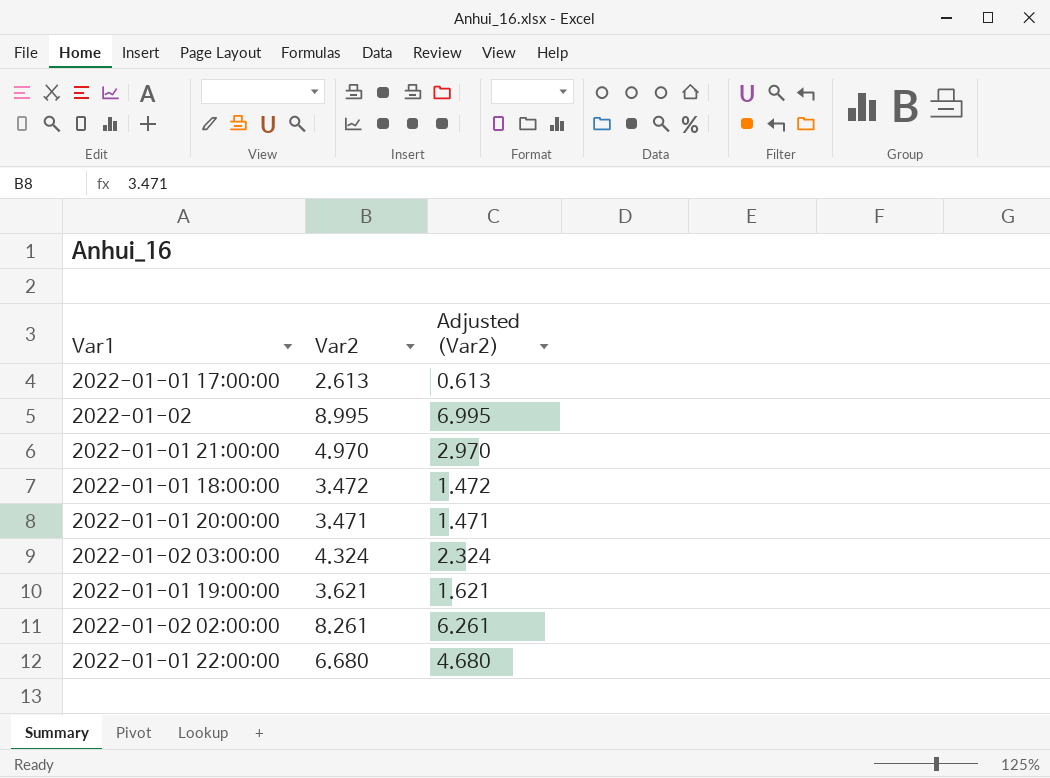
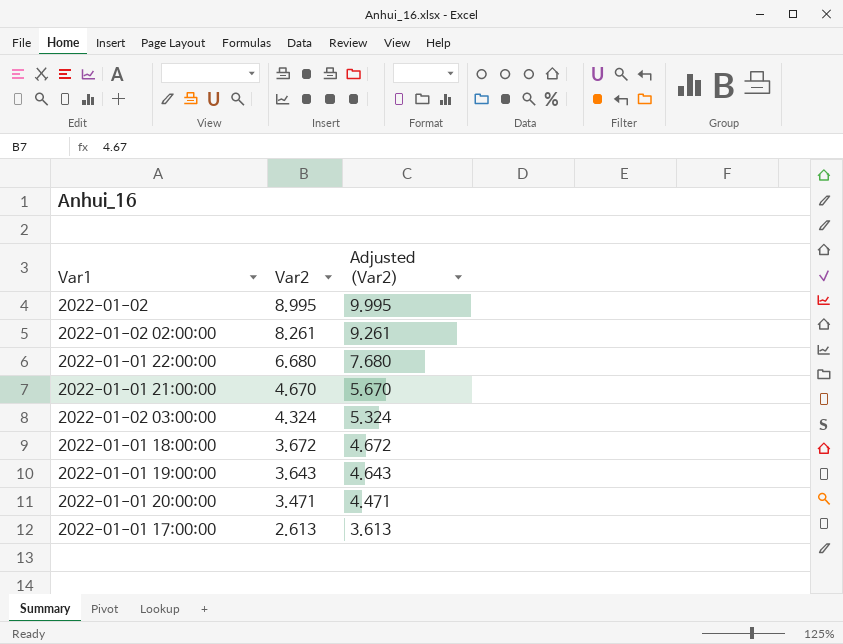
row order: none -> Var2 descending
column Adjusted (Var2) | formula: [Var2] - 2 -> [Var2] + 1
2022-01-01 21:00:00 | Var2: 4.970 -> 4.670
2022-01-01 18:00:00 | Var2: 3.472 -> 3.672
2022-01-01 19:00:00 | Var2: 3.621 -> 3.643

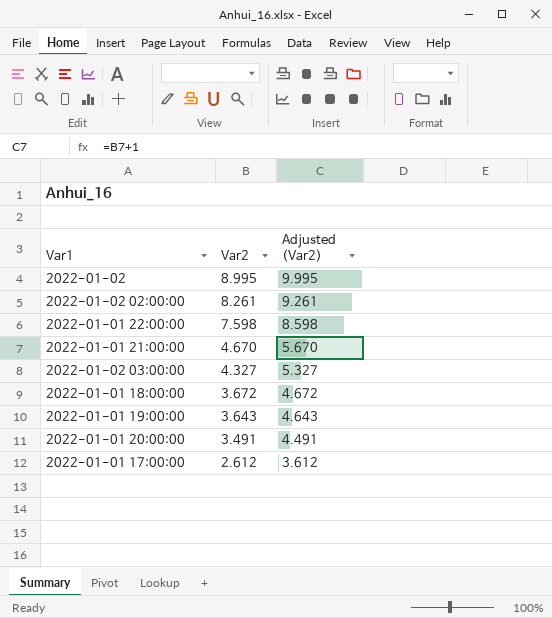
2022-01-01 22:00:00 | Var2: 6.680 -> 7.598
2022-01-01 22:00:00 | Adjusted (Var2): 7.680 -> 8.598
2022-01-02 03:00:00 | Var2: 4.324 -> 4.327
2022-01-02 03:00:00 | Adjusted (Var2): 5.324 -> 5.327
2022-01-01 20:00:00 | Var2: 3.471 -> 3.491
2022-01-01 20:00:00 | Adjusted (Var2): 4.471 -> 4.491
2022-01-01 17:00:00 | Var2: 2.613 -> 2.612
2022-01-01 17:00:00 | Adjusted (Var2): 3.613 -> 3.612

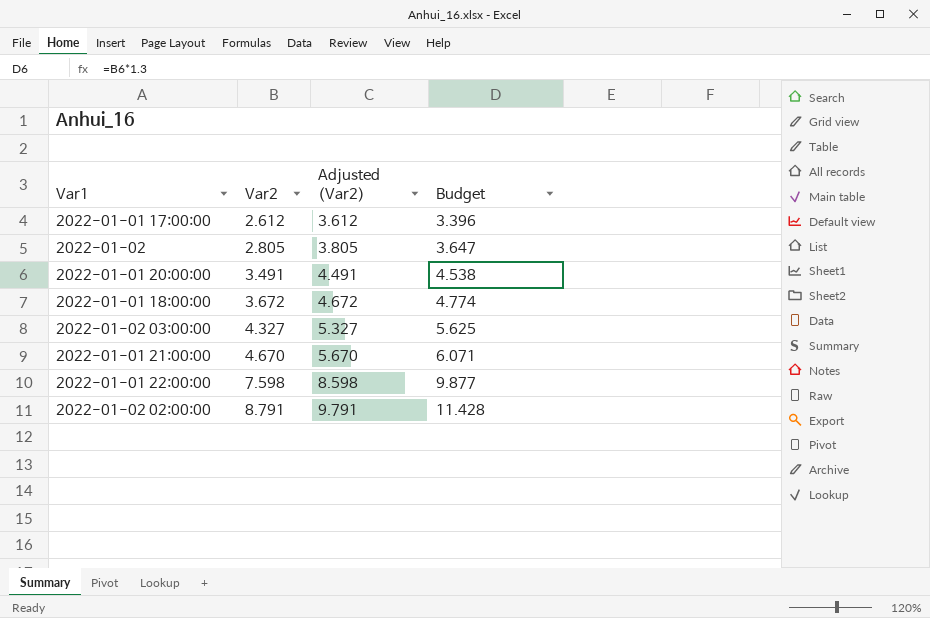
row order: Var2 descending -> Var2 ascending
column Budget | formula: none -> [Var2] * 1.3
row 2022-01-01 19:00:00: 3.643 | 4.643 -> none
2022-01-02 | Var2: 8.995 -> 2.805
2022-01-02 | Adjusted (Var2): 9.995 -> 3.805
2022-01-02 02:00:00 | Var2: 8.261 -> 8.791
2022-01-02 02:00:00 | Adjusted (Var2): 9.261 -> 9.791

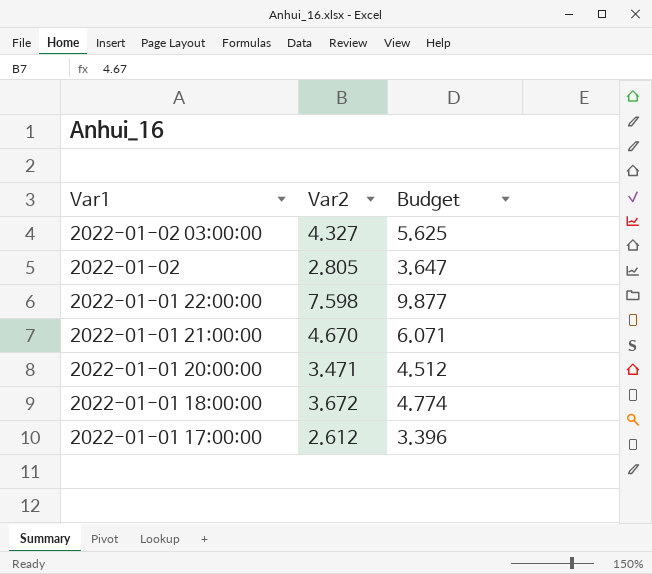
row order: Var2 ascending -> Var1 descending
column Adjusted (Var2) | formula: [Var2] + 1 -> none
row 2022-01-02 02:00:00: 8.791 | 9.791 | 11.428 -> none
2022-01-01 20:00:00 | Var2: 3.491 -> 3.471
2022-01-01 20:00:00 | Budget: 4.538 -> 4.512

